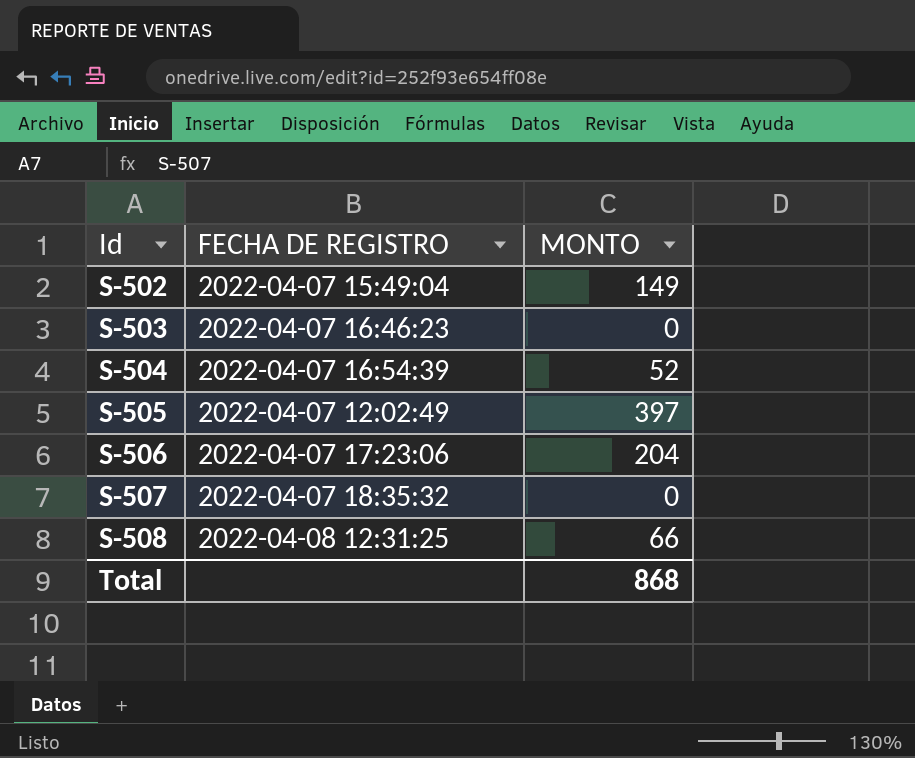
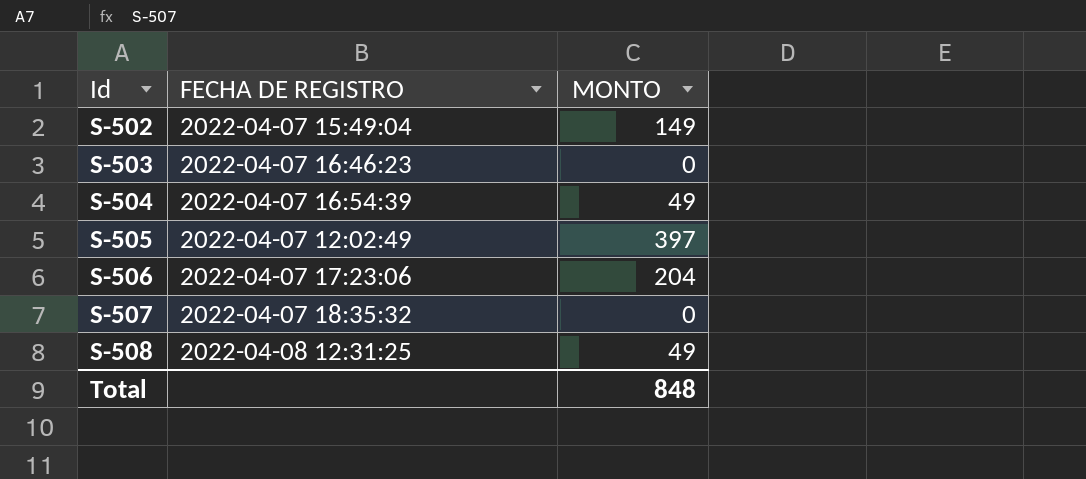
S-504 | MONTO: 52 -> 49
S-508 | MONTO: 66 -> 49
Total | MONTO: 868 -> 848

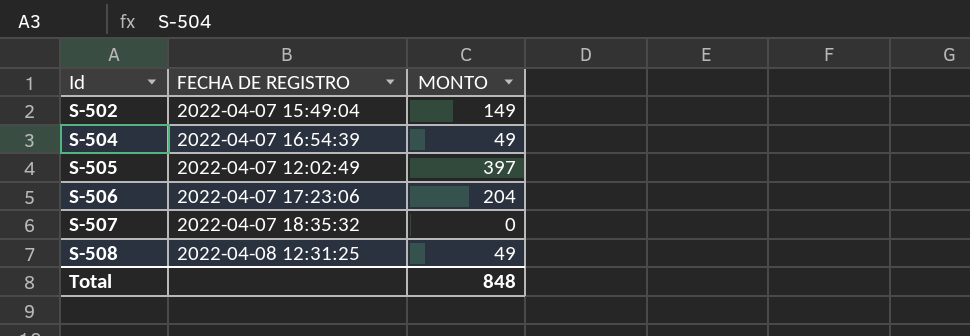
row S-503: 2022-04-07 16:46:23 | 0 -> none

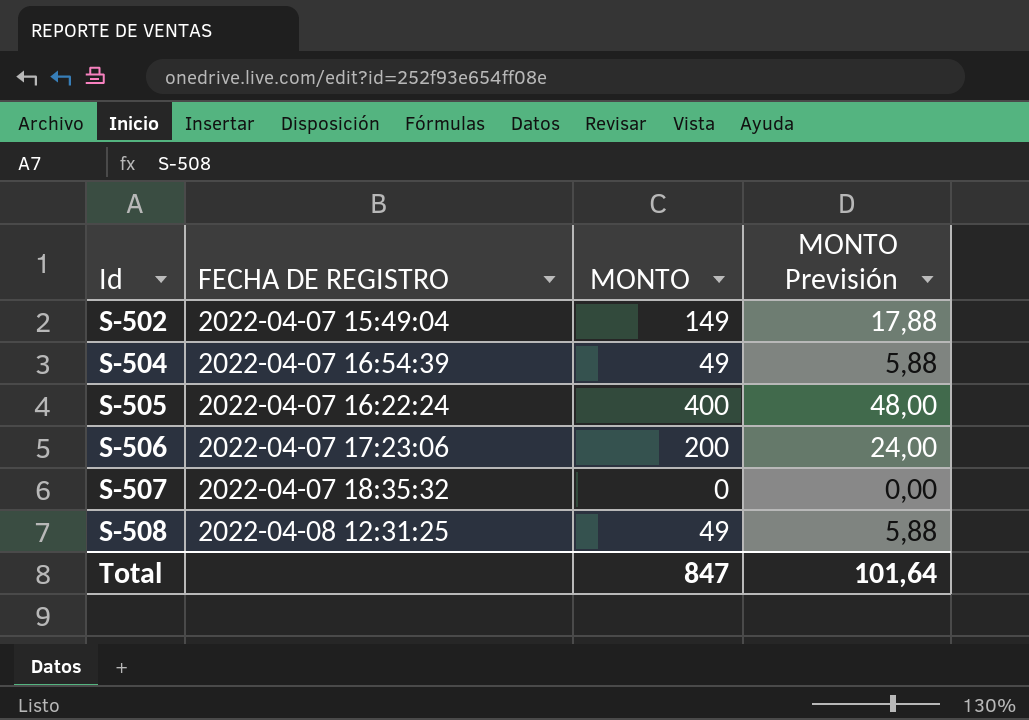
column MONTO Previsión | formula: none -> [MONTO] * 0,12
S-505 | FECHA DE REGISTRO: 2022-04-07 12:02:49 -> 2022-04-07 16:22:24
S-505 | MONTO: 397 -> 400
S-506 | MONTO: 204 -> 200
Total | MONTO: 848 -> 847

